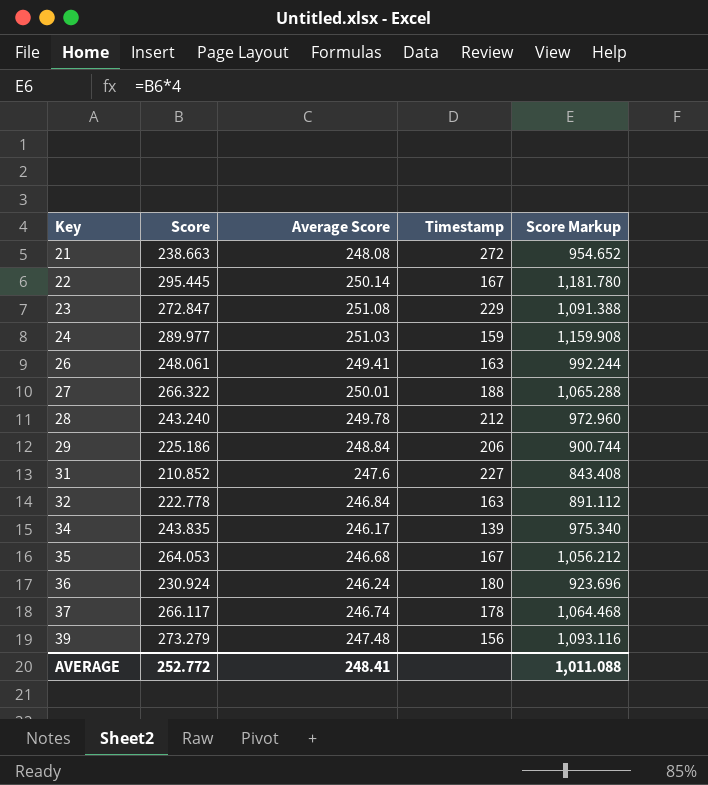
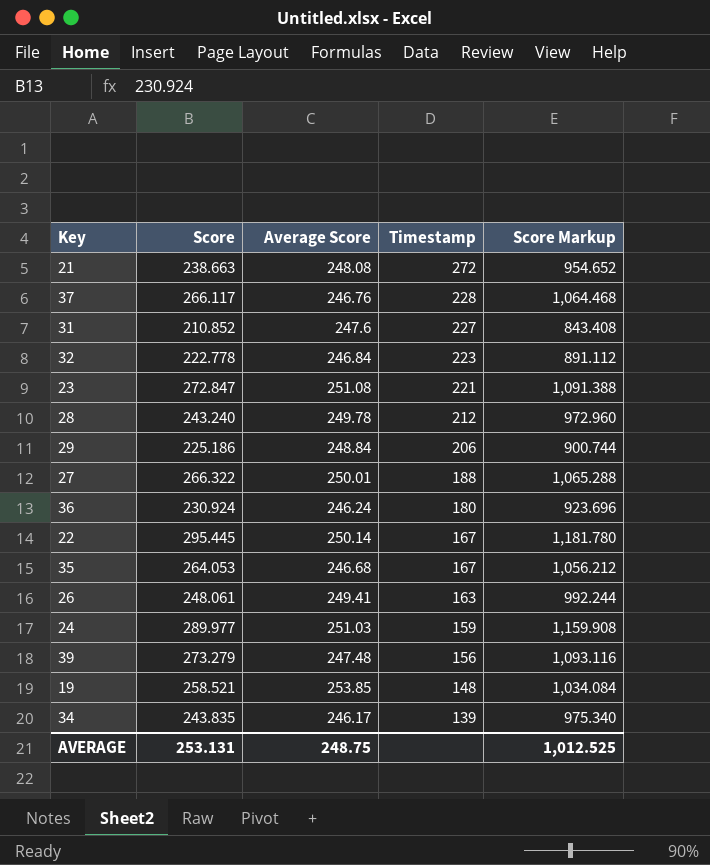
row order: Key ascending -> Timestamp descending
37 | Average Score: 246.74 -> 246.76
37 | Timestamp: 178 -> 228
32 | Timestamp: 163 -> 223
23 | Timestamp: 229 -> 221
row 19: none -> 258.521 | 253.85 | 148 | 1,034.084
AVERAGE | Score: 252.772 -> 253.131
AVERAGE | Average Score: 248.41 -> 248.75
AVERAGE | Score Markup: 1,011.088 -> 1,012.525

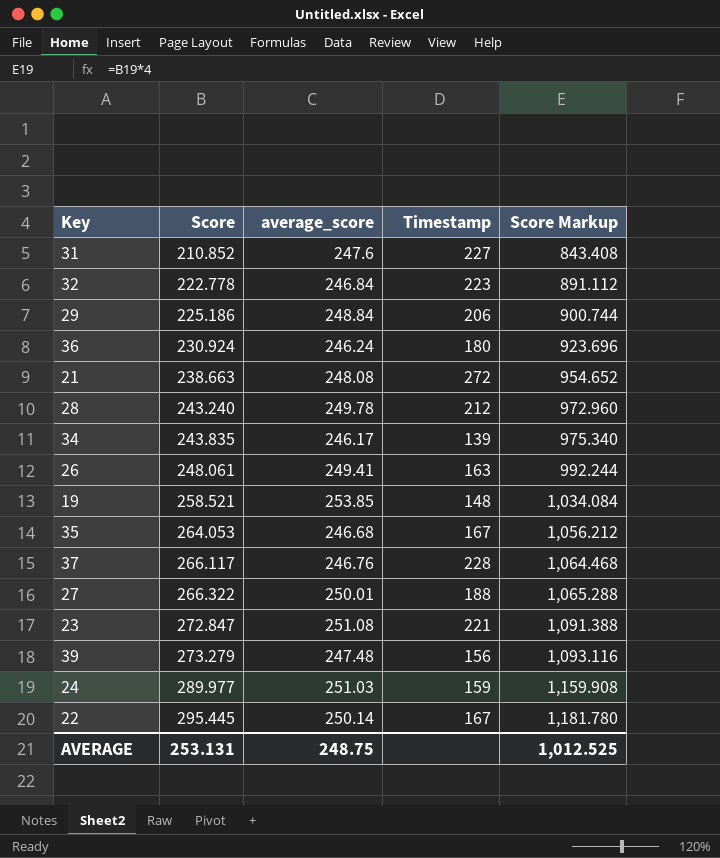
row order: Timestamp descending -> Score ascending
column name: Average Score -> average_score

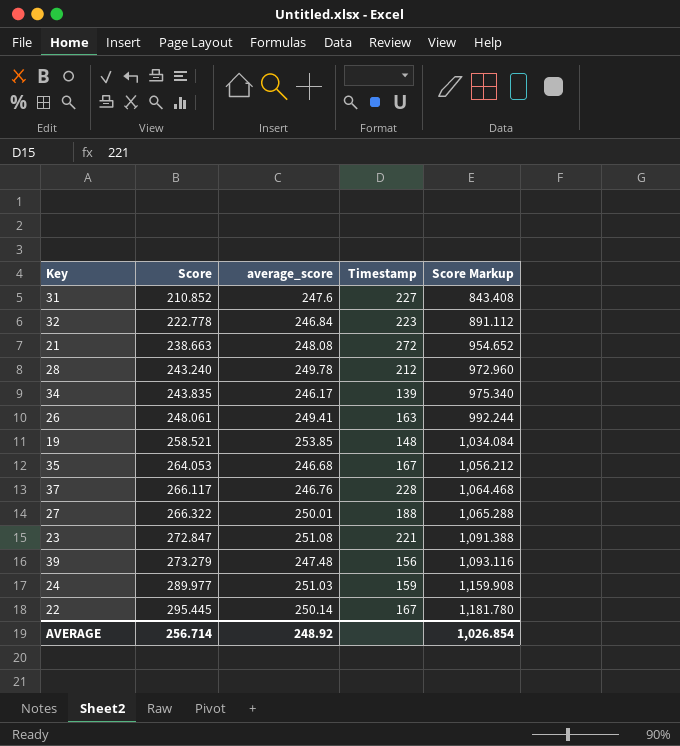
row 29: 225.186 | 248.84 | 206 | 900.744 -> none
row 36: 230.924 | 246.24 | 180 | 923.696 -> none
AVERAGE | Score: 253.131 -> 256.714
AVERAGE | average_score: 248.75 -> 248.92
AVERAGE | Score Markup: 1,012.525 -> 1,026.854

